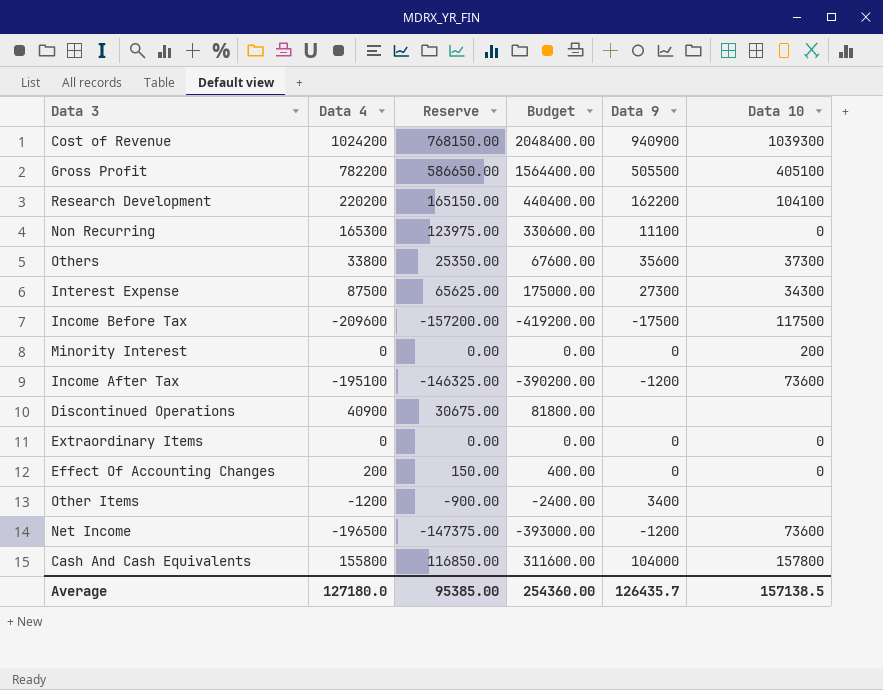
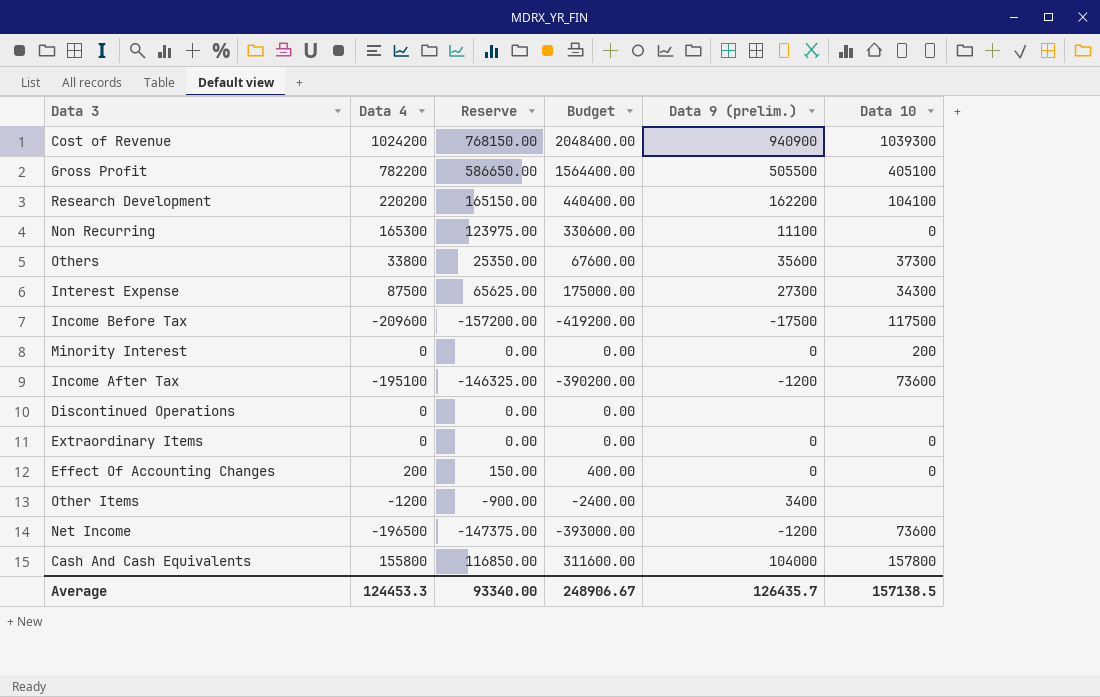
column name: Data 9 -> Data 9 (prelim.)
Discontinued Operations | Data 4: 40900 -> 0
Discontinued Operations | Reserve: 30675.00 -> 0.00
Discontinued Operations | Budget: 81800.00 -> 0.00
Average | Data 4: 127180.0 -> 124453.3
Average | Reserve: 95385.00 -> 93340.00
Average | Budget: 254360.00 -> 248906.67

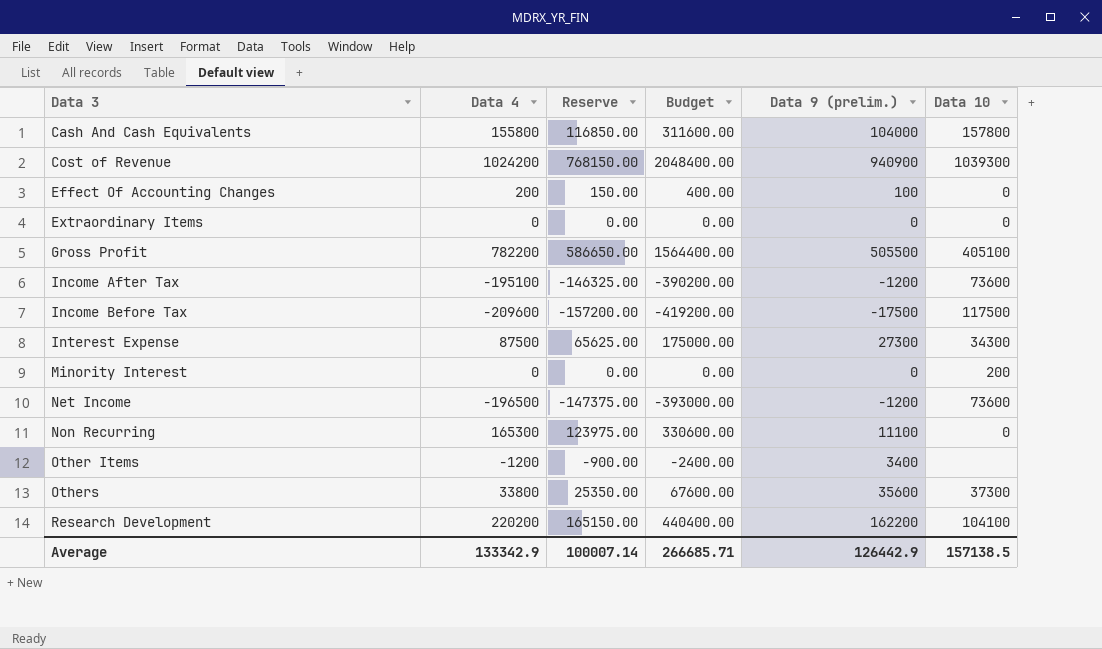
row order: none -> Data 3 ascending
row Discontinued Operations: 0 | 0.00 | 0.00 | none | none -> none
Effect Of Accounting Changes | Data 9 (prelim.): 0 -> 100
Average | Data 4: 124453.3 -> 133342.9
Average | Reserve: 93340.00 -> 100007.14
Average | Budget: 248906.67 -> 266685.71
Average | Data 9 (prelim.): 126435.7 -> 126442.9

